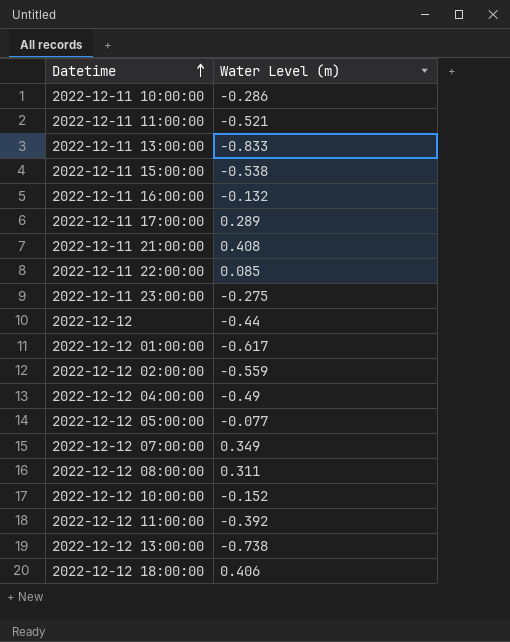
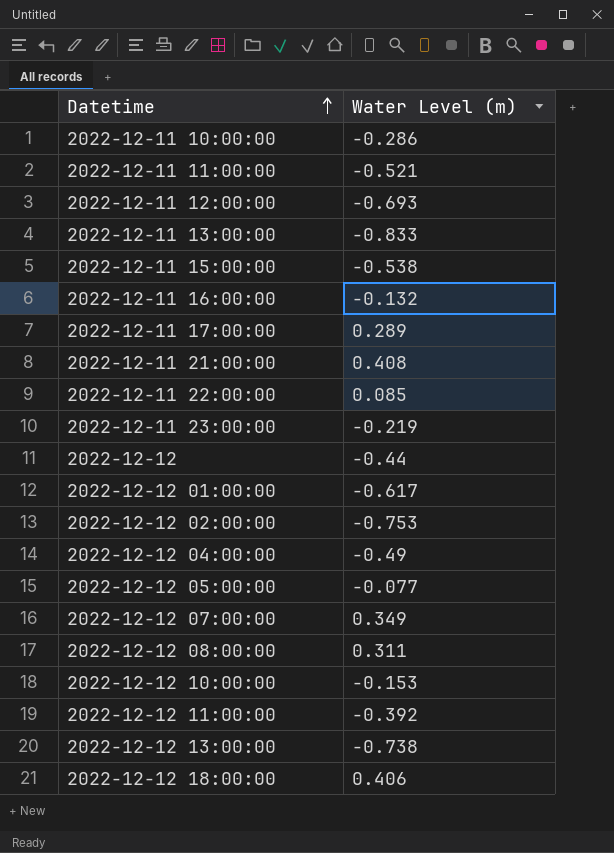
row 2022-12-11 12:00:00: none -> -0.693
2022-12-11 23:00:00 | Water Level (m): -0.275 -> -0.219
2022-12-12 02:00:00 | Water Level (m): -0.559 -> -0.753
2022-12-12 10:00:00 | Water Level (m): -0.152 -> -0.153

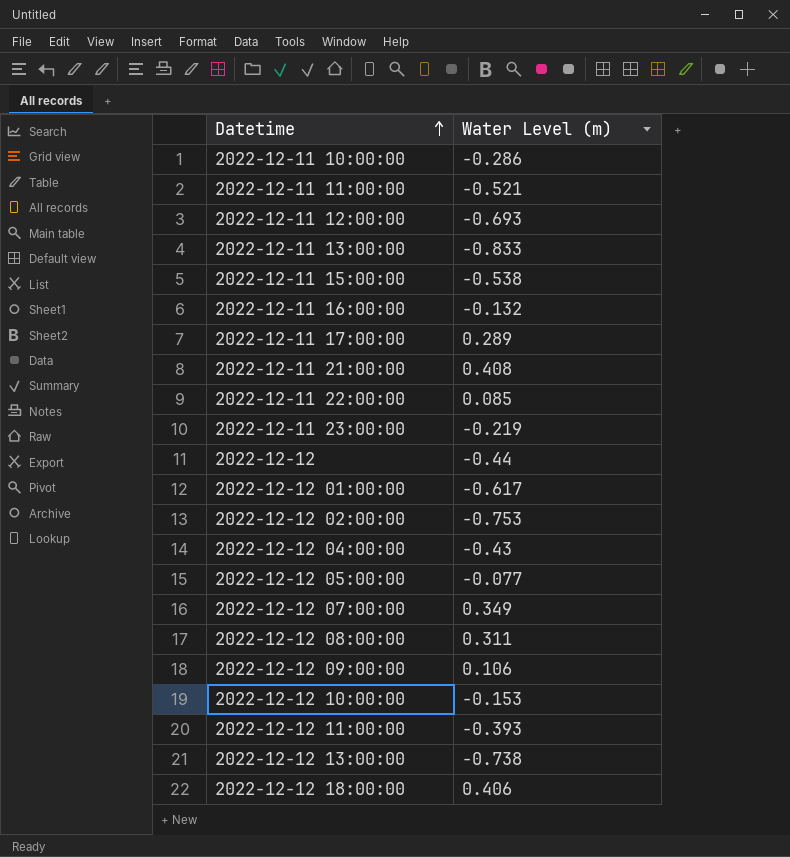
2022-12-12 04:00:00 | Water Level (m): -0.49 -> -0.43
row 2022-12-12 09:00:00: none -> 0.106
2022-12-12 11:00:00 | Water Level (m): -0.392 -> -0.393

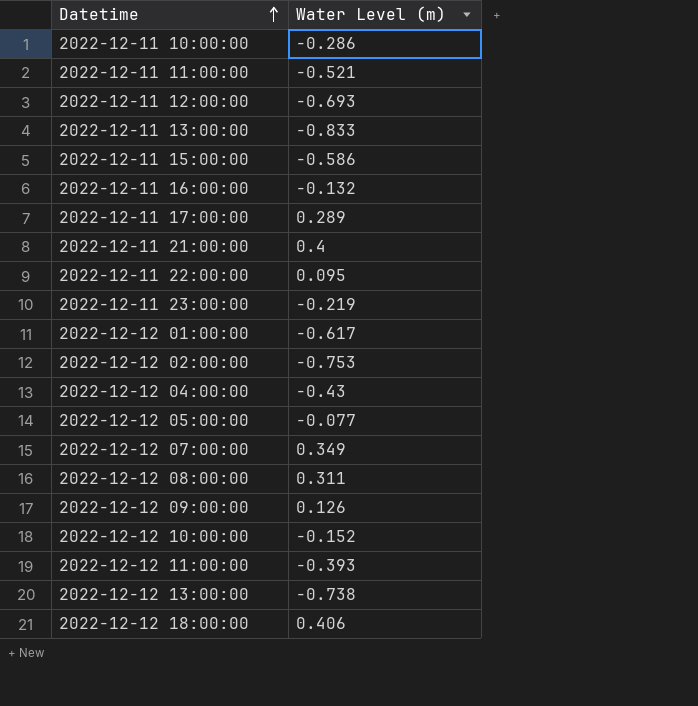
row 2022-12-12: -0.44 -> none
2022-12-11 15:00:00 | Water Level (m): -0.538 -> -0.586
2022-12-11 21:00:00 | Water Level (m): 0.408 -> 0.4
2022-12-11 22:00:00 | Water Level (m): 0.085 -> 0.095
2022-12-12 09:00:00 | Water Level (m): 0.106 -> 0.126
2022-12-12 10:00:00 | Water Level (m): -0.153 -> -0.152

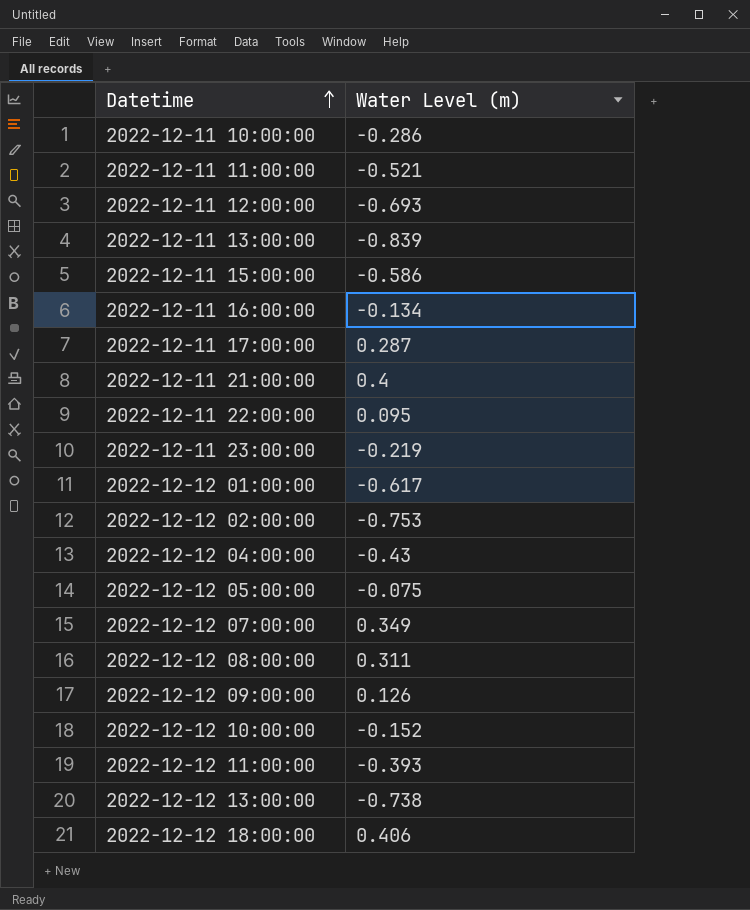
2022-12-11 13:00:00 | Water Level (m): -0.833 -> -0.839
2022-12-11 16:00:00 | Water Level (m): -0.132 -> -0.134
2022-12-11 17:00:00 | Water Level (m): 0.289 -> 0.287
2022-12-12 05:00:00 | Water Level (m): -0.077 -> -0.075

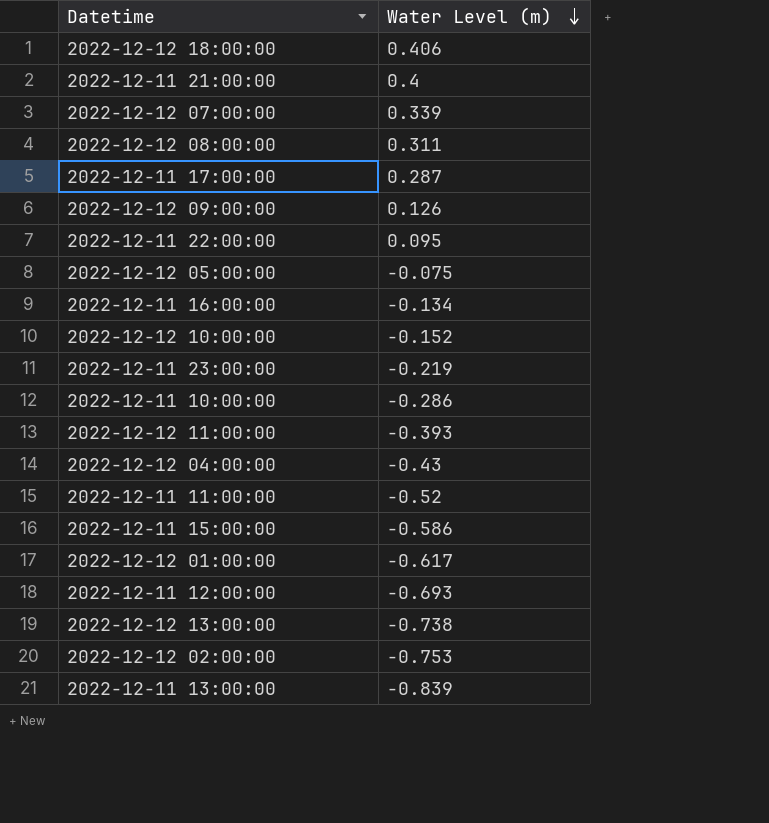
row order: Datetime ascending -> Water Level (m) descending
2022-12-12 07:00:00 | Water Level (m): 0.349 -> 0.339
2022-12-11 11:00:00 | Water Level (m): -0.521 -> -0.52

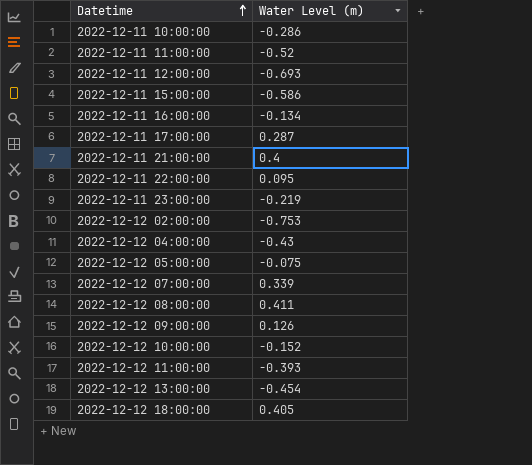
row order: Water Level (m) descending -> Datetime ascending
row 2022-12-12 01:00:00: -0.617 -> none
row 2022-12-11 13:00:00: -0.839 -> none
2022-12-12 08:00:00 | Water Level (m): 0.311 -> 0.411
2022-12-12 13:00:00 | Water Level (m): -0.738 -> -0.454
2022-12-12 18:00:00 | Water Level (m): 0.406 -> 0.405

